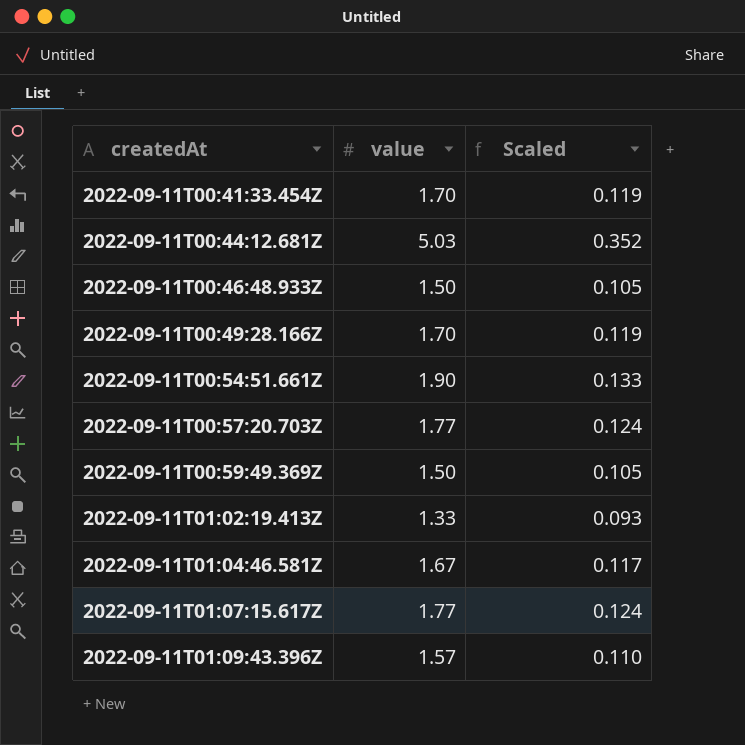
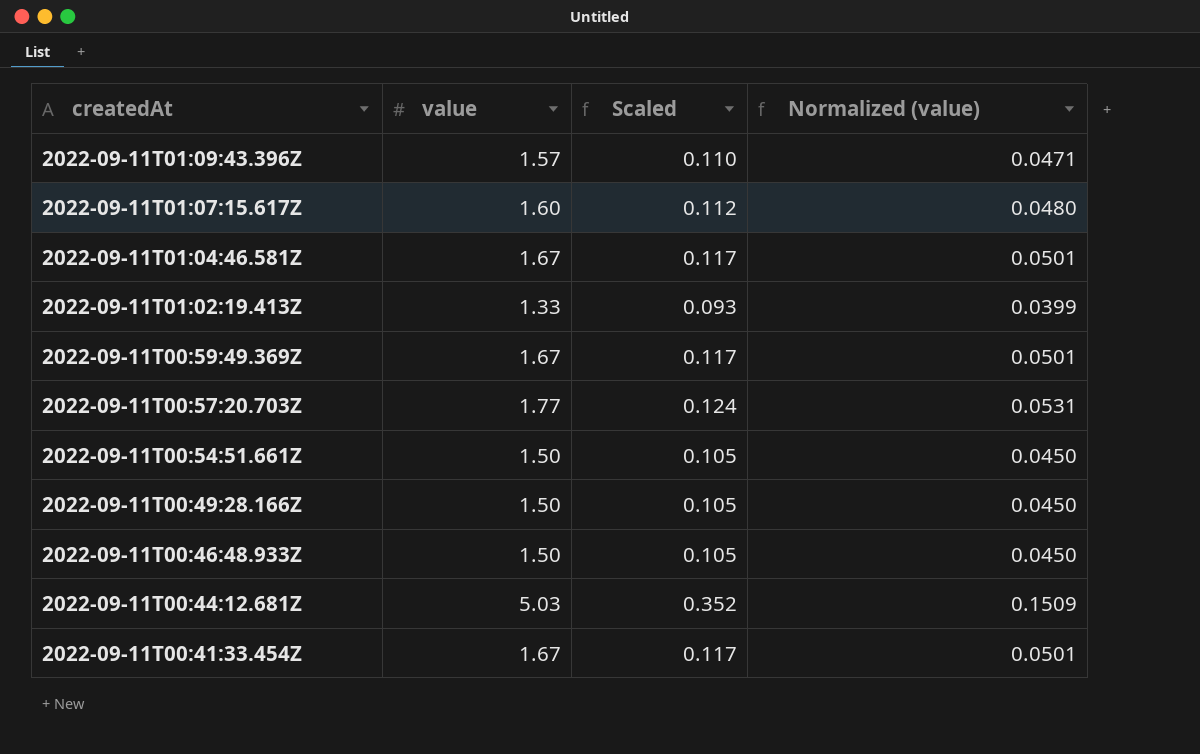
row order: createdAt ascending -> createdAt descending
column Normalized (value) | formula: none -> [value] * 0.03
2022-09-11T01:07:15.617Z | value: 1.77 -> 1.60
2022-09-11T01:07:15.617Z | Scaled: 0.124 -> 0.112
2022-09-11T00:59:49.369Z | value: 1.50 -> 1.67
2022-09-11T00:59:49.369Z | Scaled: 0.105 -> 0.117
2022-09-11T00:54:51.661Z | value: 1.90 -> 1.50
2022-09-11T00:54:51.661Z | Scaled: 0.133 -> 0.105
2022-09-11T00:49:28.166Z | value: 1.70 -> 1.50
2022-09-11T00:49:28.166Z | Scaled: 0.119 -> 0.105
2022-09-11T00:41:33.454Z | value: 1.70 -> 1.67
2022-09-11T00:41:33.454Z | Scaled: 0.119 -> 0.117

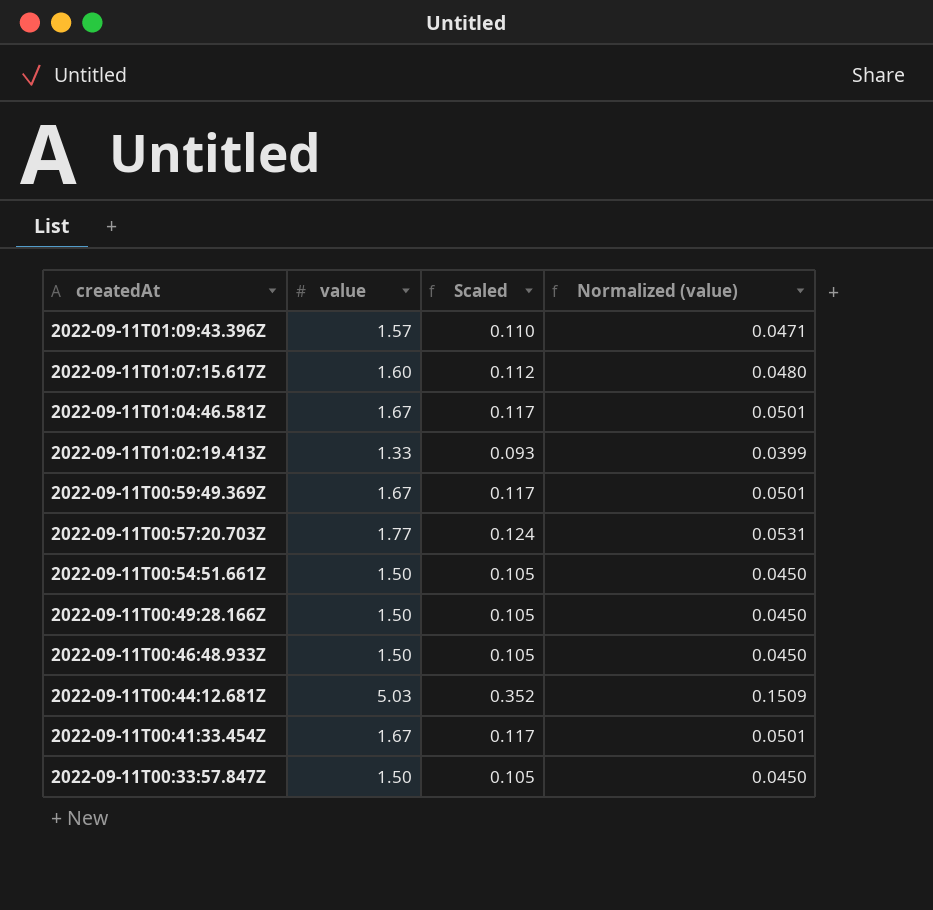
row 2022-09-11T00:33:57.847Z: none -> 1.50 | 0.105 | 0.0450

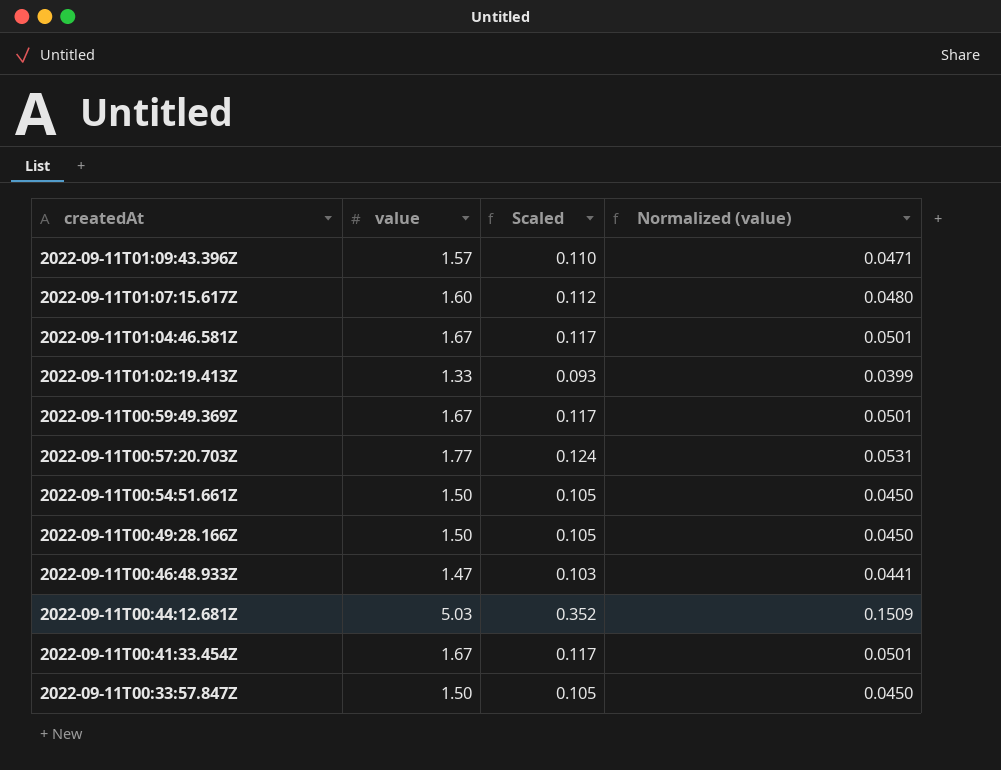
2022-09-11T00:46:48.933Z | value: 1.50 -> 1.47
2022-09-11T00:46:48.933Z | Scaled: 0.105 -> 0.103
2022-09-11T00:46:48.933Z | Normalized (value): 0.0450 -> 0.0441

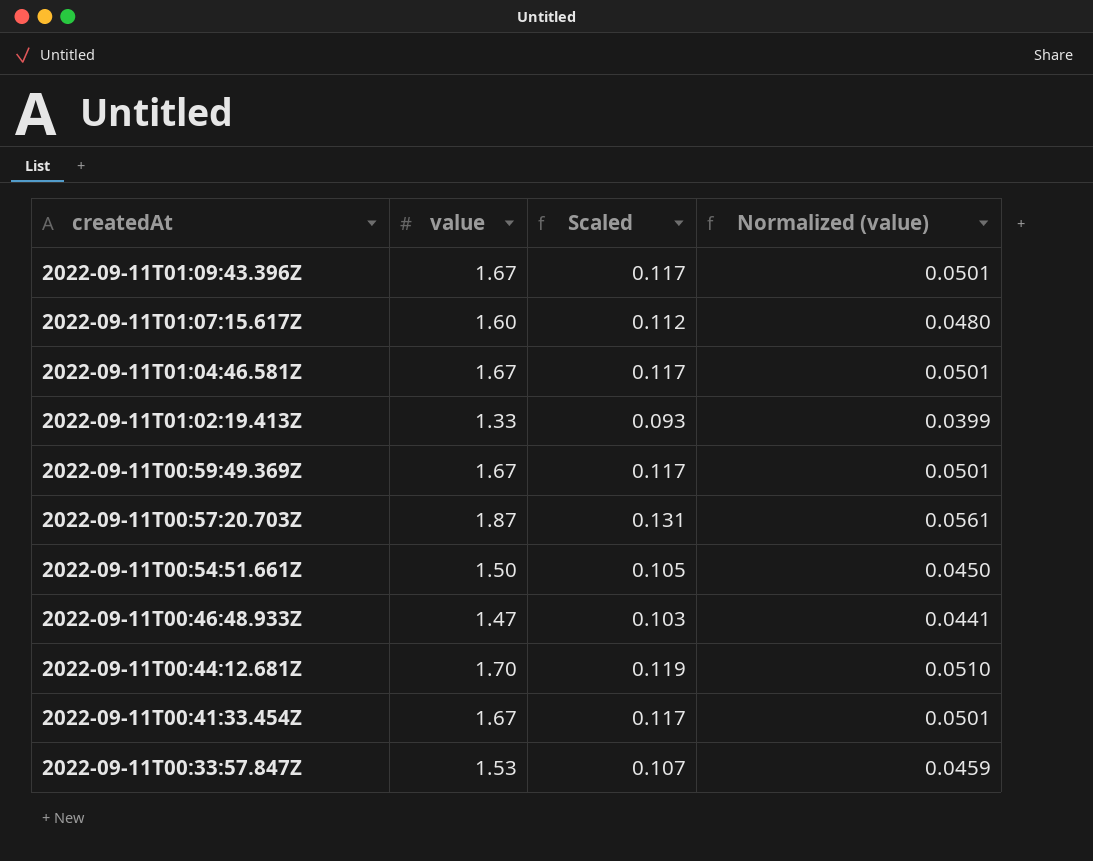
row 2022-09-11T00:49:28.166Z: 1.50 | 0.105 | 0.0450 -> none
2022-09-11T01:09:43.396Z | value: 1.57 -> 1.67
2022-09-11T01:09:43.396Z | Scaled: 0.110 -> 0.117
2022-09-11T01:09:43.396Z | Normalized (value): 0.0471 -> 0.0501
2022-09-11T00:57:20.703Z | value: 1.77 -> 1.87
2022-09-11T00:57:20.703Z | Scaled: 0.124 -> 0.131
2022-09-11T00:57:20.703Z | Normalized (value): 0.0531 -> 0.0561
2022-09-11T00:44:12.681Z | value: 5.03 -> 1.70
2022-09-11T00:44:12.681Z | Scaled: 0.352 -> 0.119
2022-09-11T00:44:12.681Z | Normalized (value): 0.1509 -> 0.0510
2022-09-11T00:33:57.847Z | value: 1.50 -> 1.53
2022-09-11T00:33:57.847Z | Scaled: 0.105 -> 0.107
2022-09-11T00:33:57.847Z | Normalized (value): 0.0450 -> 0.0459

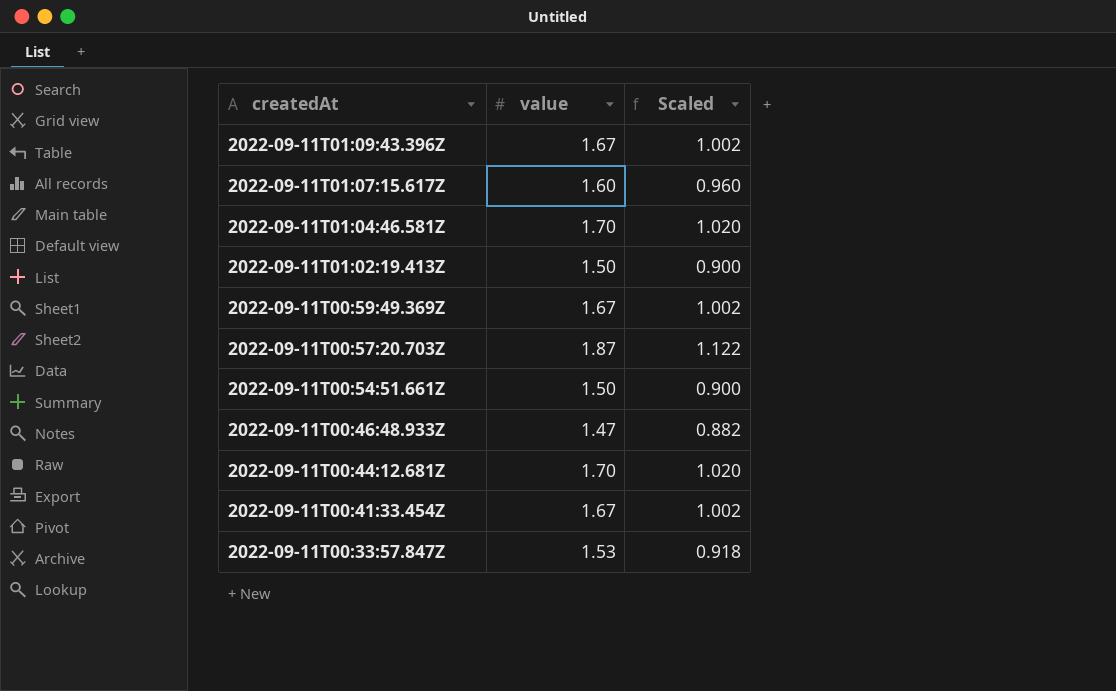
column Normalized (value) | formula: [value] * 0.03 -> none
column Scaled | formula: [value] * 0.07 -> [value] * 0.6
2022-09-11T01:04:46.581Z | value: 1.67 -> 1.70
2022-09-11T01:02:19.413Z | value: 1.33 -> 1.50

